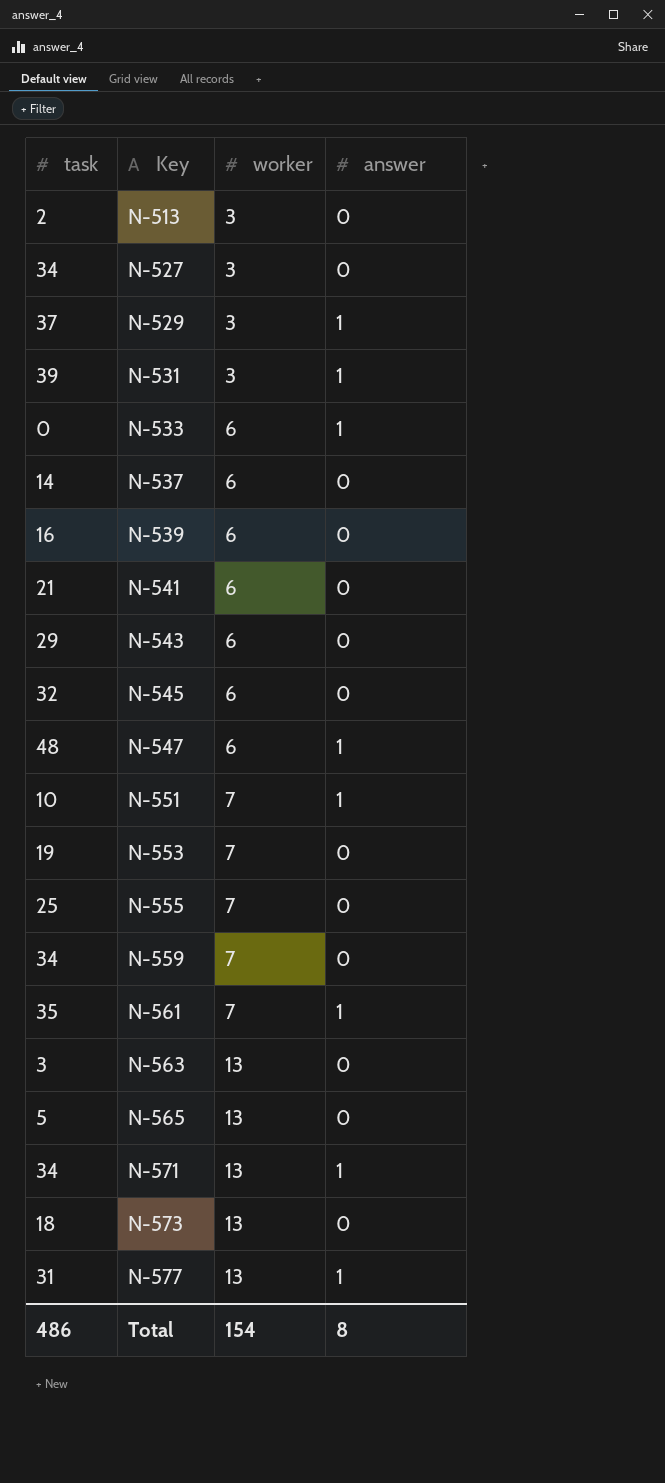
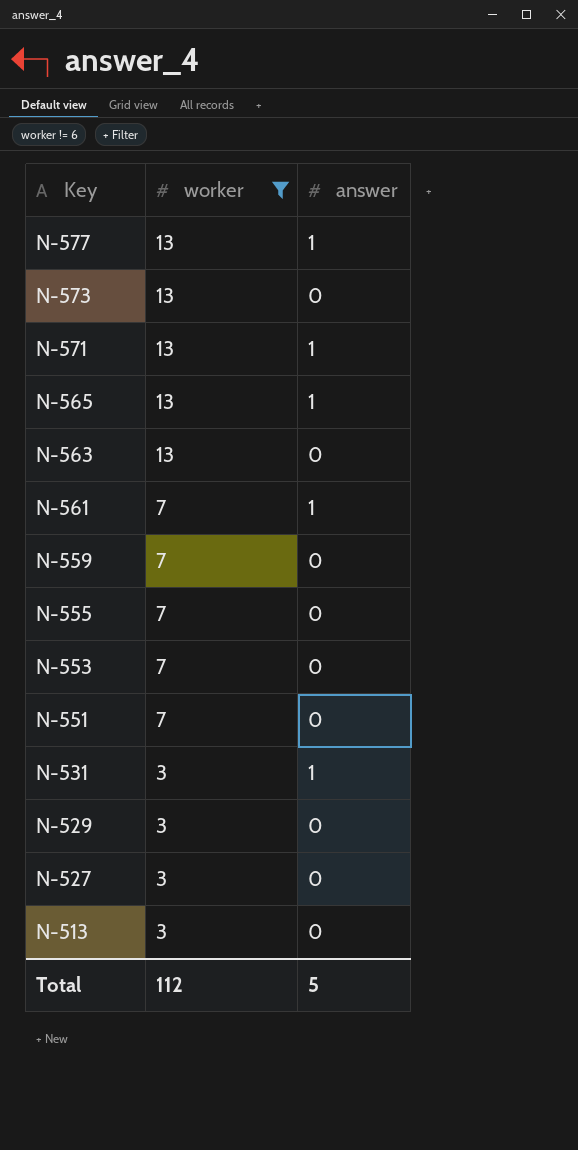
filter: none -> worker != 6
row order: Key ascending -> Key descending
column task | position: 1 -> none
N-565 | answer: 0 -> 1
N-551 | answer: 1 -> 0
N-529 | answer: 1 -> 0
Total | worker: 154 -> 112
Total | answer: 8 -> 5

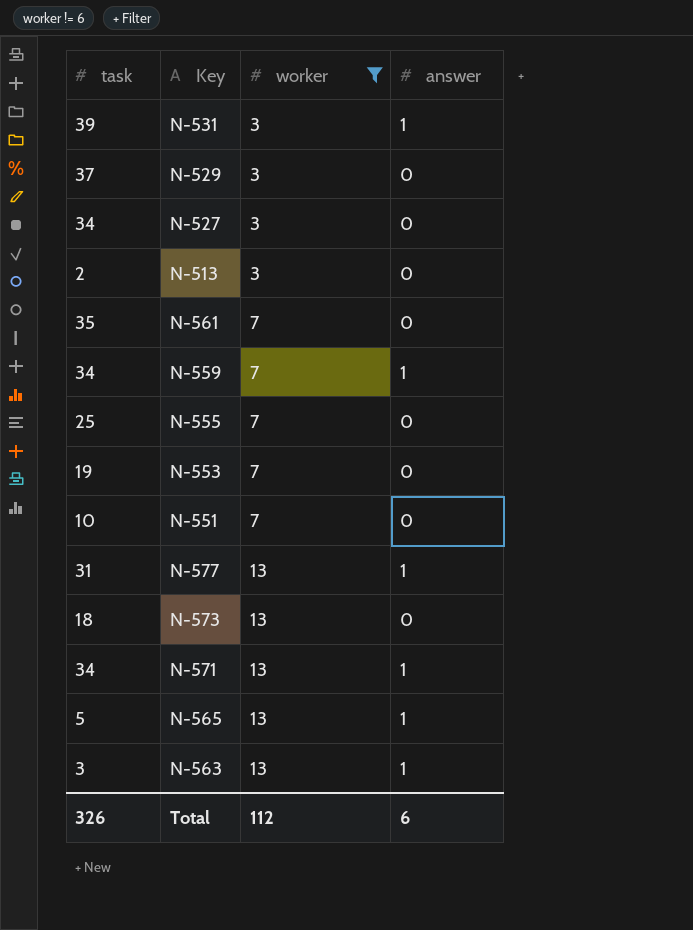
row order: Key descending -> worker ascending
column task | position: none -> 1
N-561 | answer: 1 -> 0
N-559 | answer: 0 -> 1
N-563 | answer: 0 -> 1
Total | answer: 5 -> 6

